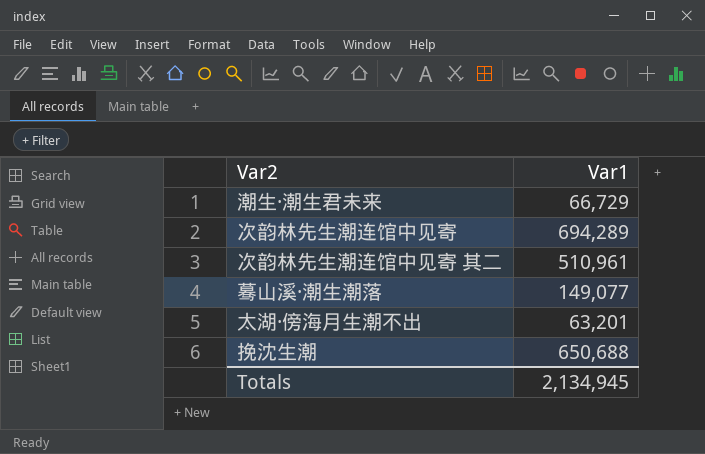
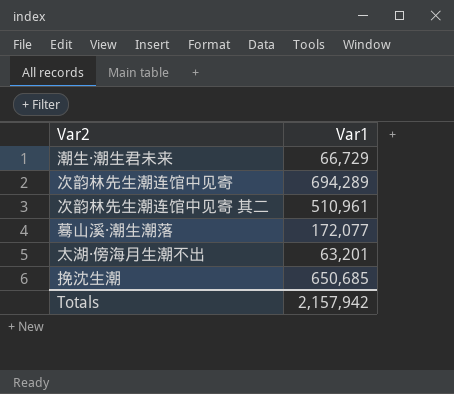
蓦山溪·潮生潮落 | Var1: 149,077 -> 172,077
挽沈生潮 | Var1: 650,688 -> 650,685
Totals | Var1: 2,134,945 -> 2,157,942

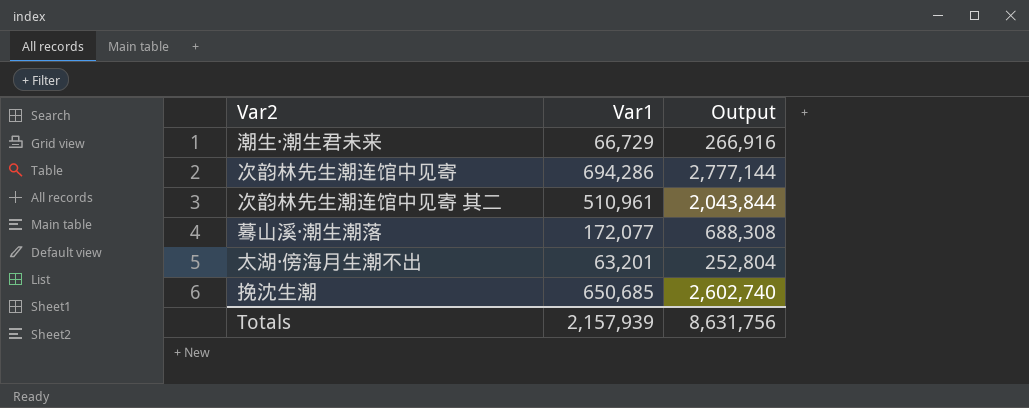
column Output | formula: none -> [Var1] * 4
次韵林先生潮连馆中见寄 | Var1: 694,289 -> 694,286
Totals | Var1: 2,157,942 -> 2,157,939

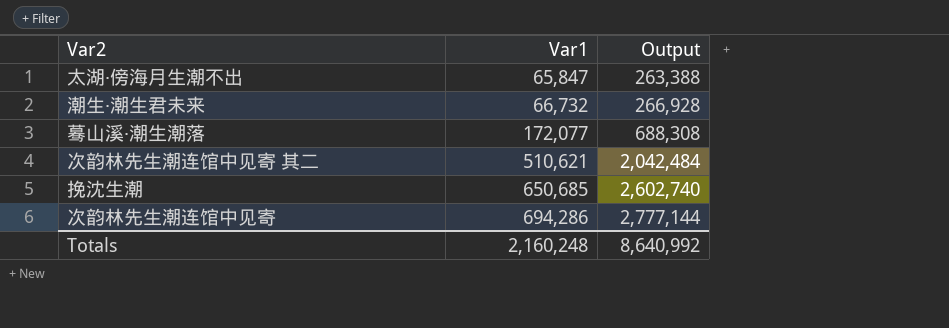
row order: none -> Var1 ascending
太湖·傍海月生潮不出 | Var1: 63,201 -> 65,847
太湖·傍海月生潮不出 | Output: 252,804 -> 263,388
潮生·潮生君未来 | Var1: 66,729 -> 66,732
潮生·潮生君未来 | Output: 266,916 -> 266,928
次韵林先生潮连馆中见寄 其二 | Var1: 510,961 -> 510,621
次韵林先生潮连馆中见寄 其二 | Output: 2,043,844 -> 2,042,484
Totals | Var1: 2,157,939 -> 2,160,248
Totals | Output: 8,631,756 -> 8,640,992

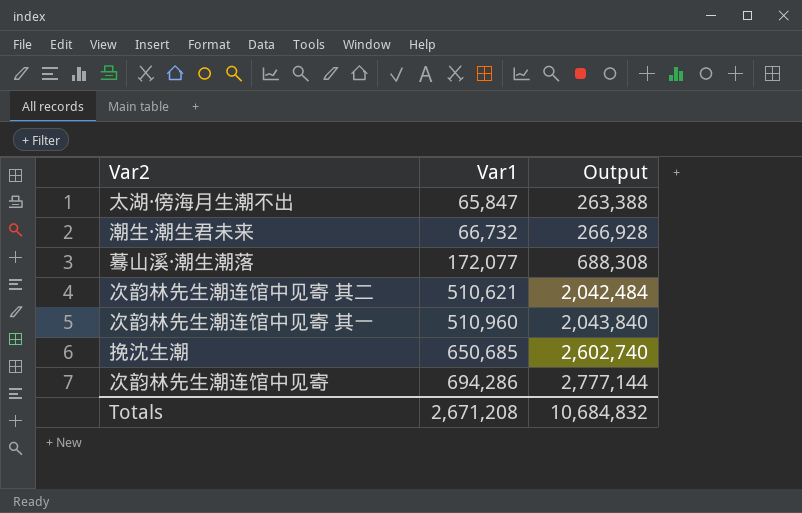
row 次韵林先生潮连馆中见寄 其一: none -> 510,960 | 2,043,840
Totals | Var1: 2,160,248 -> 2,671,208
Totals | Output: 8,640,992 -> 10,684,832

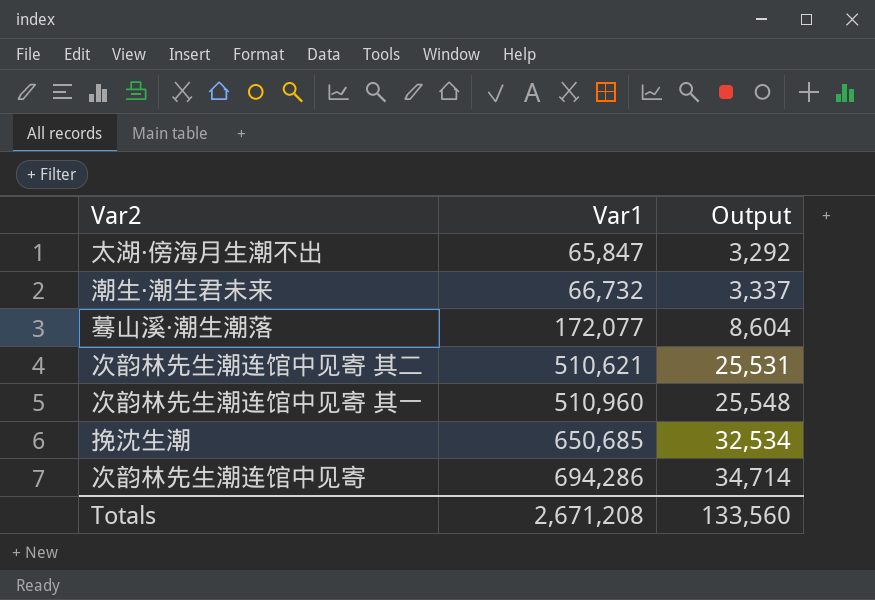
column Output | formula: [Var1] * 4 -> [Var1] * 0.05
Totals | Output: 10,684,832 -> 133,560

